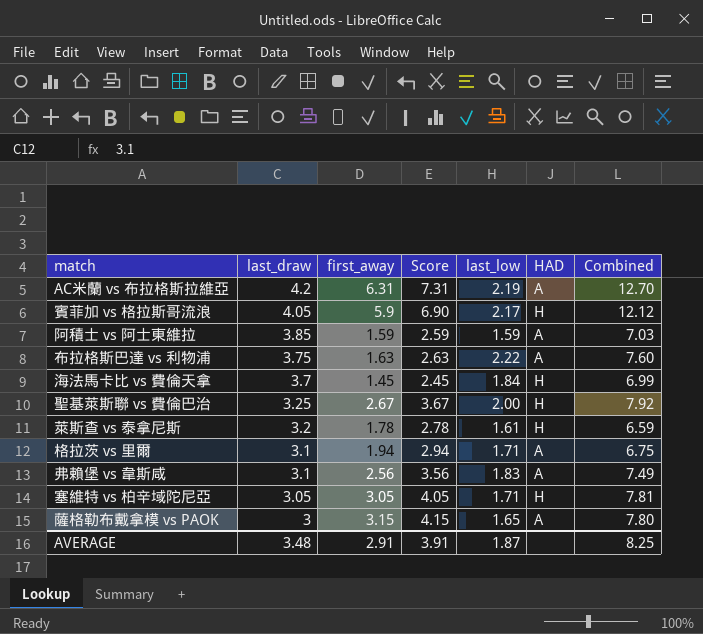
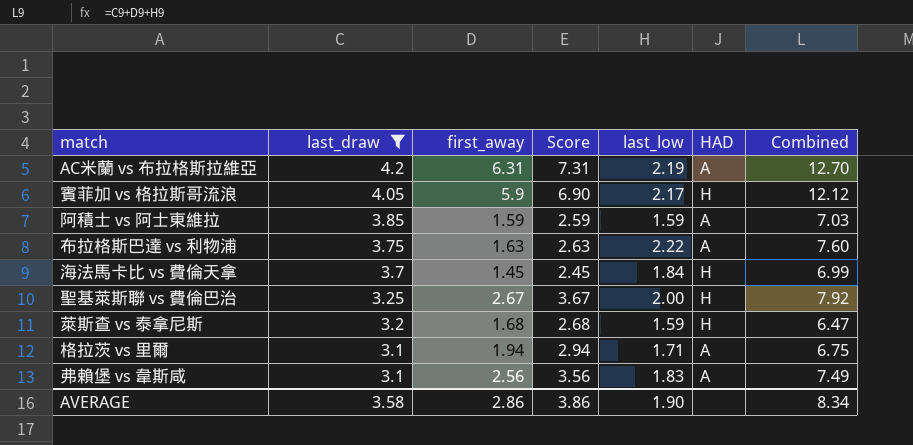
filter: none -> last_draw >= 3.1
萊斯查 vs 泰拿尼斯 | first_away: 1.78 -> 1.68
萊斯查 vs 泰拿尼斯 | Score: 2.78 -> 2.68
萊斯查 vs 泰拿尼斯 | last_low: 1.61 -> 1.59
萊斯查 vs 泰拿尼斯 | Combined: 6.59 -> 6.47
AVERAGE | last_draw: 3.48 -> 3.58
AVERAGE | first_away: 2.91 -> 2.86
AVERAGE | Score: 3.91 -> 3.86
AVERAGE | last_low: 1.87 -> 1.90
AVERAGE | Combined: 8.25 -> 8.34

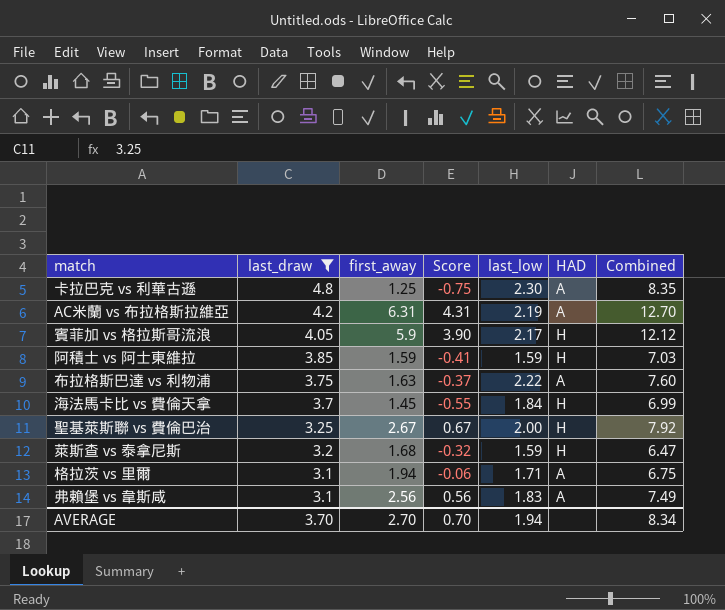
column Score | formula: [first_away] + 1 -> [first_away] - 2
row 卡拉巴克 vs 利華古遜: none -> 4.8 | 1.25 | -0.75 | 2.30 | A | 8.35
阿積士 vs 阿士東維拉 | HAD: A -> H
AVERAGE | last_draw: 3.58 -> 3.70
AVERAGE | first_away: 2.86 -> 2.70
AVERAGE | Score: 3.86 -> 0.70
AVERAGE | last_low: 1.90 -> 1.94

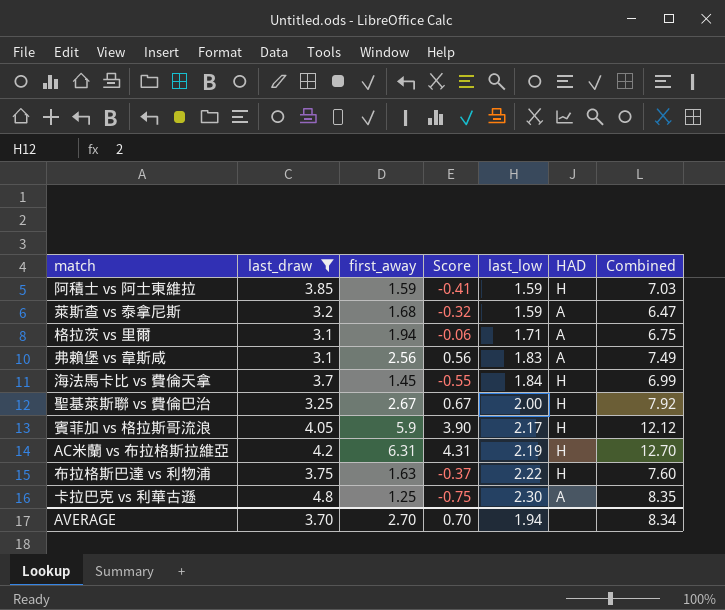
row order: last_draw descending -> last_low ascending
萊斯查 vs 泰拿尼斯 | HAD: H -> A
AC米蘭 vs 布拉格斯拉維亞 | HAD: A -> H
布拉格斯巴達 vs 利物浦 | HAD: A -> H

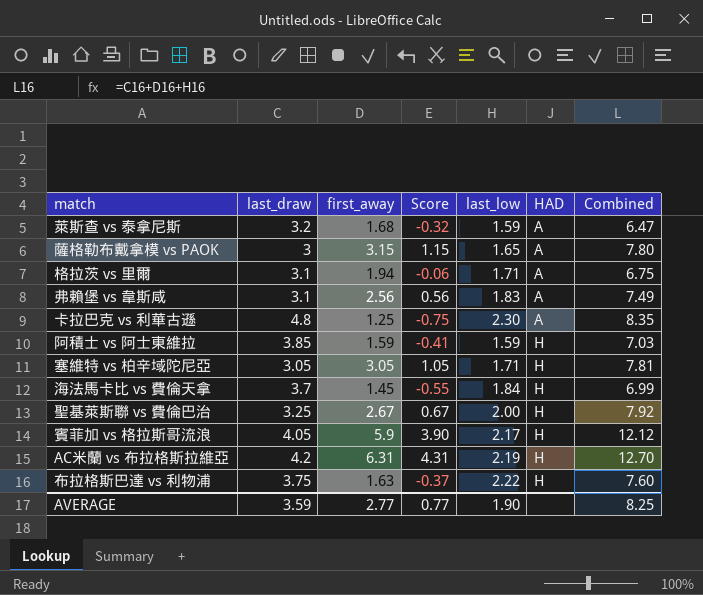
filter: last_draw >= 3.1 -> none
row order: last_low ascending -> HAD ascending
AVERAGE | last_draw: 3.70 -> 3.59
AVERAGE | first_away: 2.70 -> 2.77
AVERAGE | Score: 0.70 -> 0.77
AVERAGE | last_low: 1.94 -> 1.90
AVERAGE | Combined: 8.34 -> 8.25

